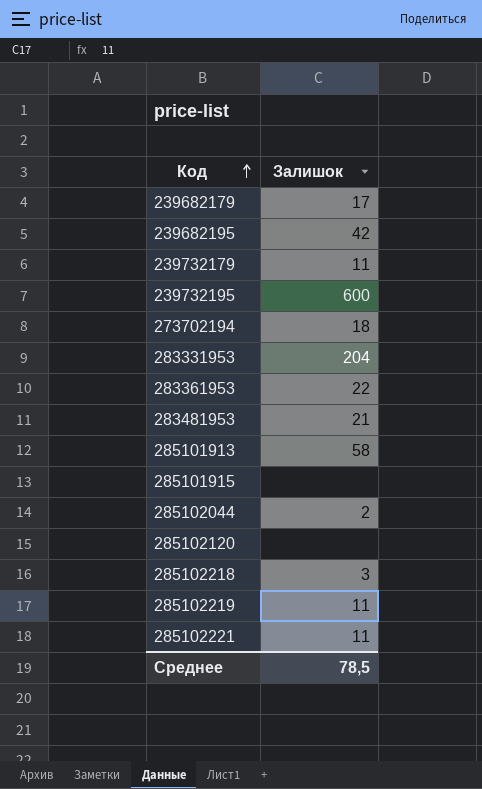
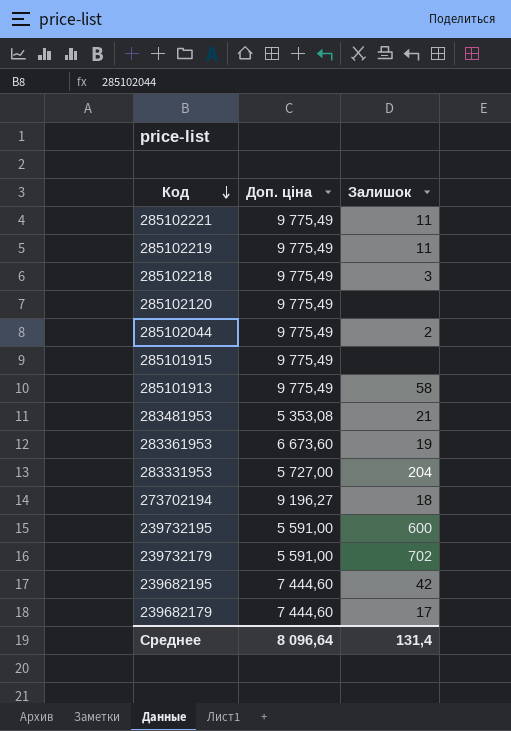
row order: Код ascending -> Код descending
column Доп. ціна | position: none -> 2
283361953 | Залишок: 22 -> 19
239732179 | Залишок: 11 -> 702
Среднее | Залишок: 78,5 -> 131,4

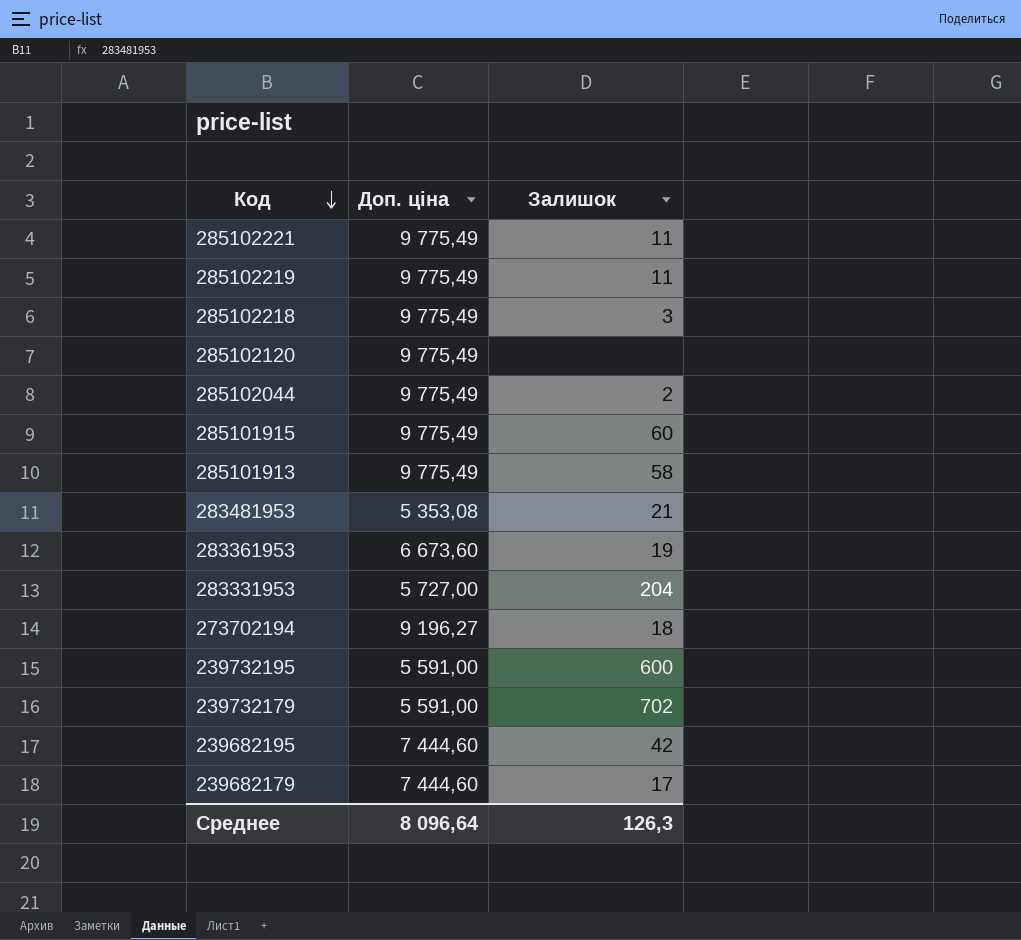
285101915 | Залишок: none -> 60
Среднее | Залишок: 131,4 -> 126,3

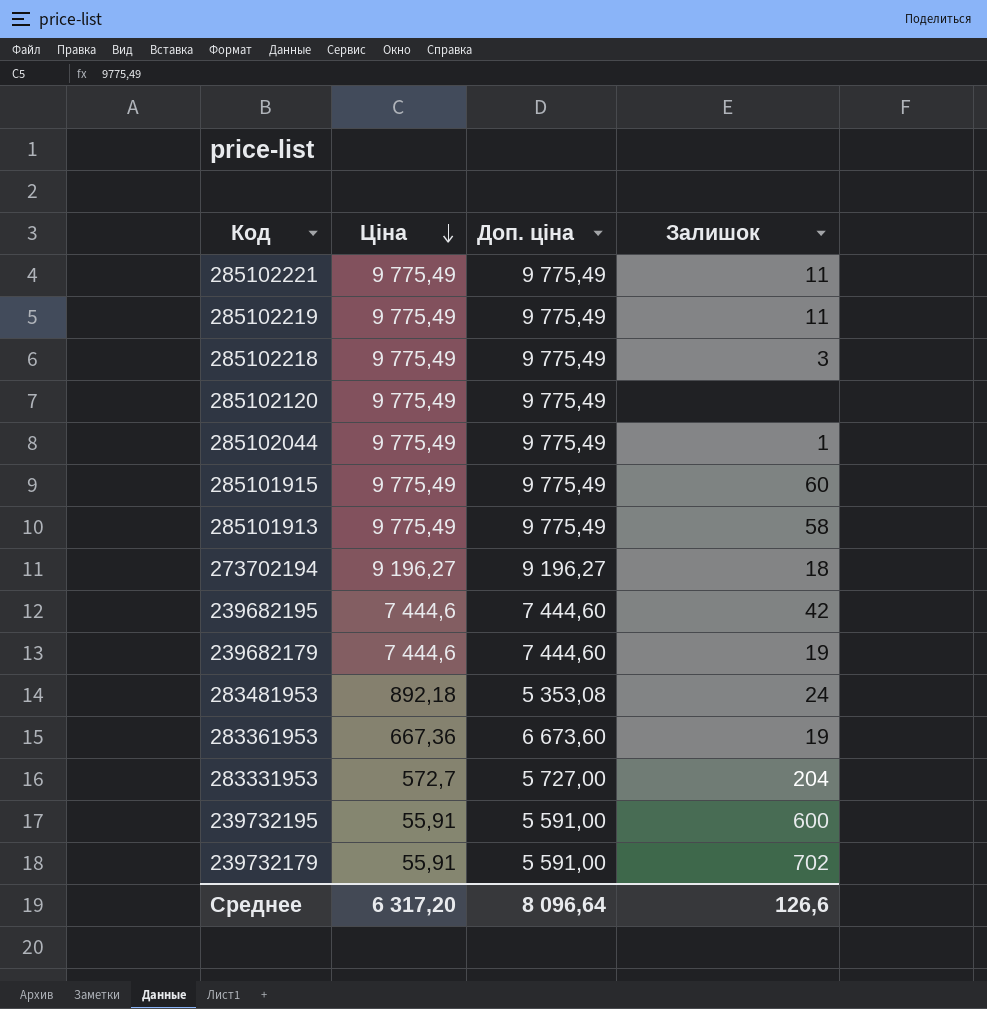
row order: Код descending -> Ціна descending
column Ціна | position: none -> 2
285102044 | Залишок: 2 -> 1
239682179 | Залишок: 17 -> 19
283481953 | Залишок: 21 -> 24
Среднее | Залишок: 126,3 -> 126,6

